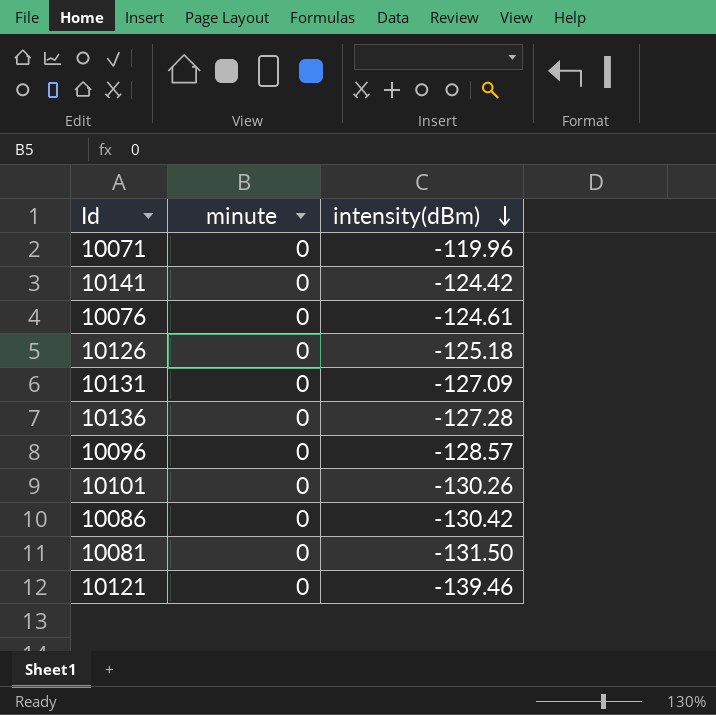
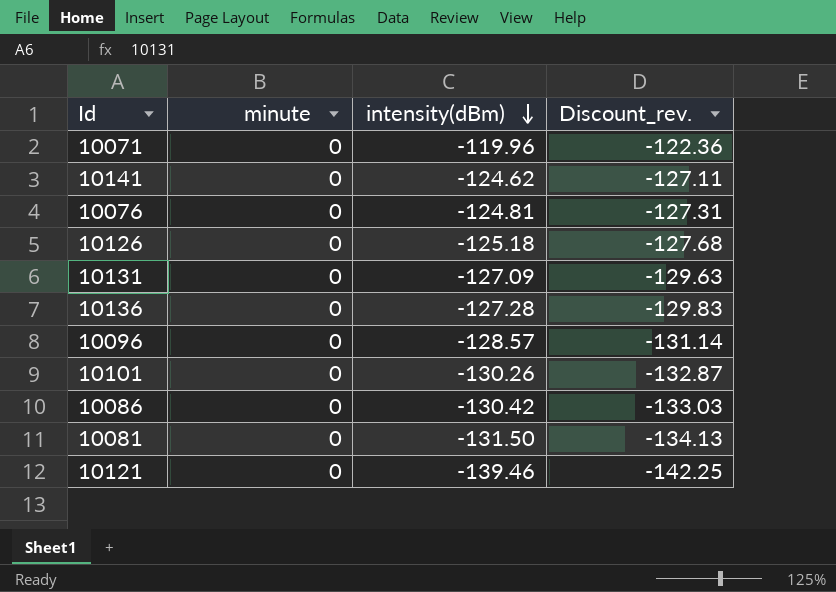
column Discount_rev. | formula: none -> [intensity(dBm)] * 1.02
10141 | intensity(dBm): -124.42 -> -124.62
10076 | intensity(dBm): -124.61 -> -124.81

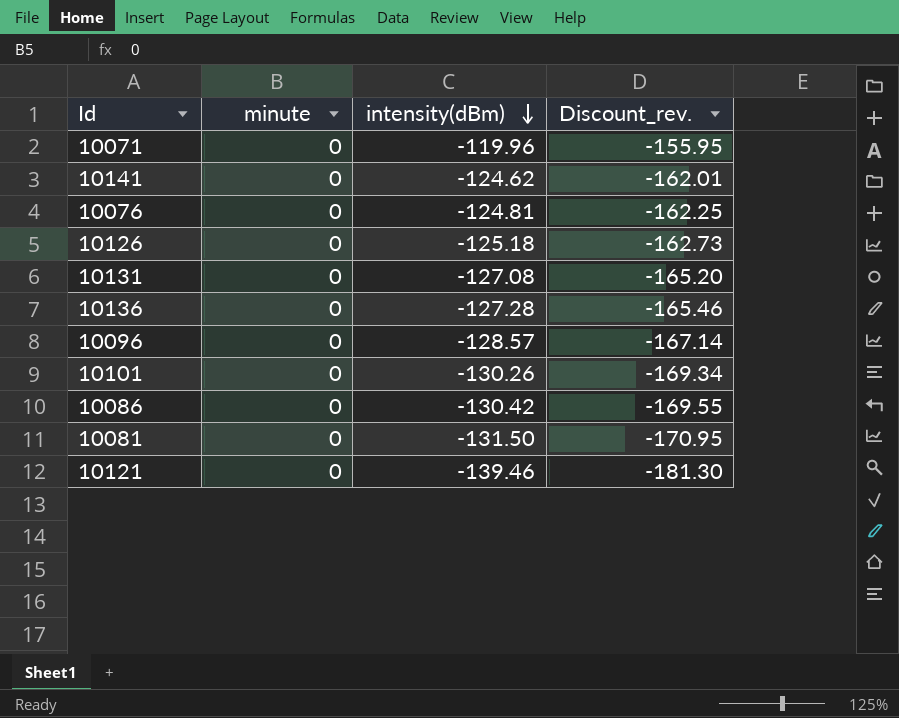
column Discount_rev. | formula: [intensity(dBm)] * 1.02 -> [intensity(dBm)] * 1.3
10131 | intensity(dBm): -127.09 -> -127.08

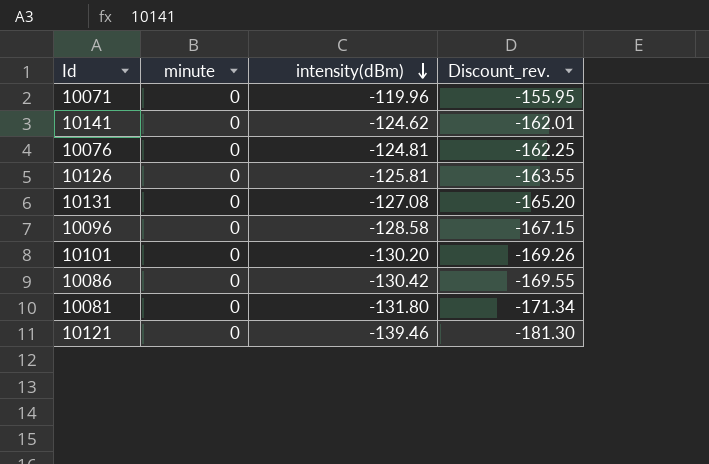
row 10136: 0 | -127.28 | -165.46 -> none
10126 | intensity(dBm): -125.18 -> -125.81
10126 | Discount_rev.: -162.73 -> -163.55
10096 | intensity(dBm): -128.57 -> -128.58
10096 | Discount_rev.: -167.14 -> -167.15
10101 | intensity(dBm): -130.26 -> -130.20
10101 | Discount_rev.: -169.34 -> -169.26
10081 | intensity(dBm): -131.50 -> -131.80
10081 | Discount_rev.: -170.95 -> -171.34

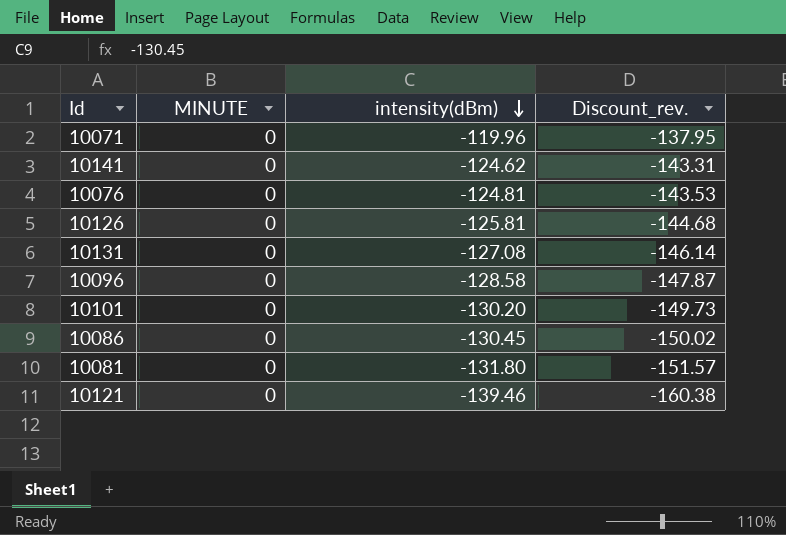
column name: minute -> MINUTE
column Discount_rev. | formula: [intensity(dBm)] * 1.3 -> [intensity(dBm)] * 1.15
10086 | intensity(dBm): -130.42 -> -130.45

